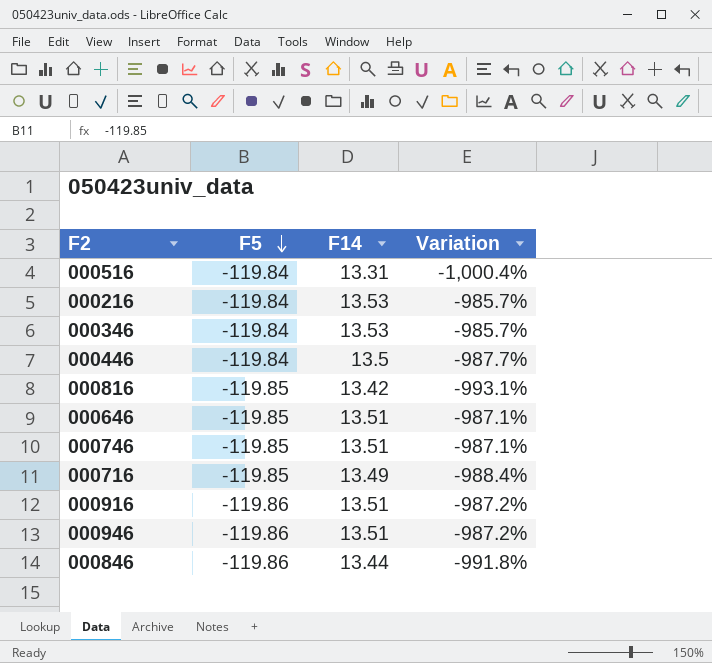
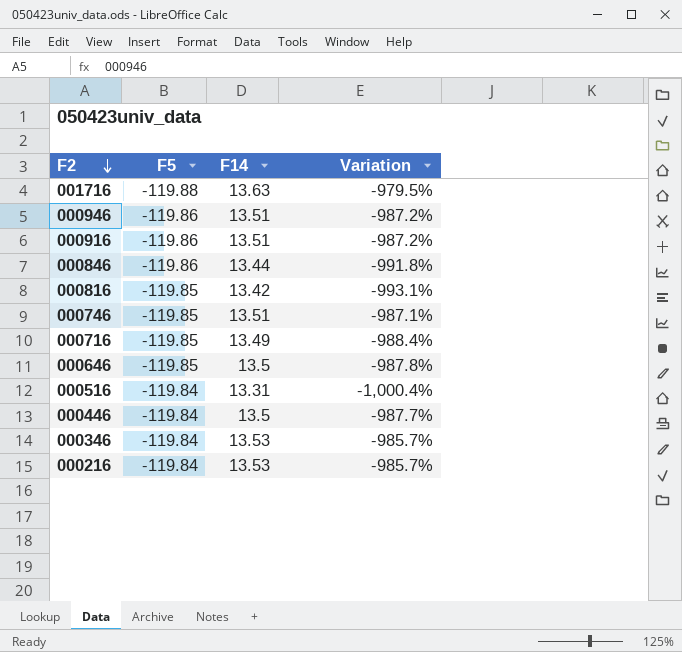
row order: F5 descending -> F2 descending
row 001716: none -> -119.88 | 13.63 | -979.5%
000646 | F14: 13.51 -> 13.5
000646 | Variation: -987.1% -> -987.8%

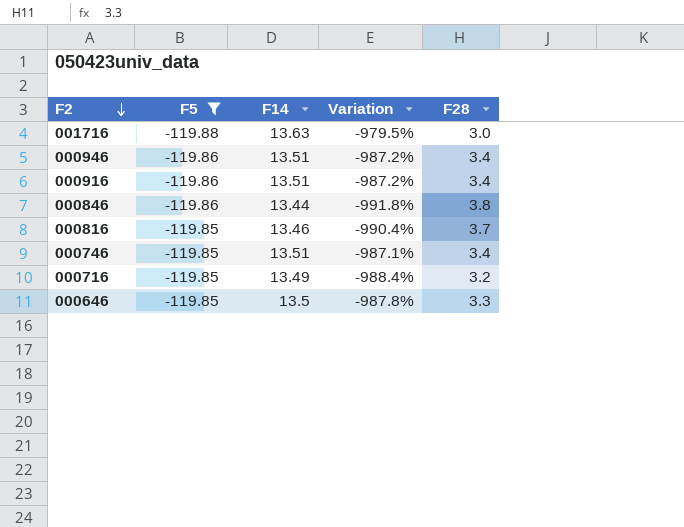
filter: none -> F5 != -119.84
column F28 | position: none -> 5
000816 | F14: 13.42 -> 13.46
000816 | Variation: -993.1% -> -990.4%

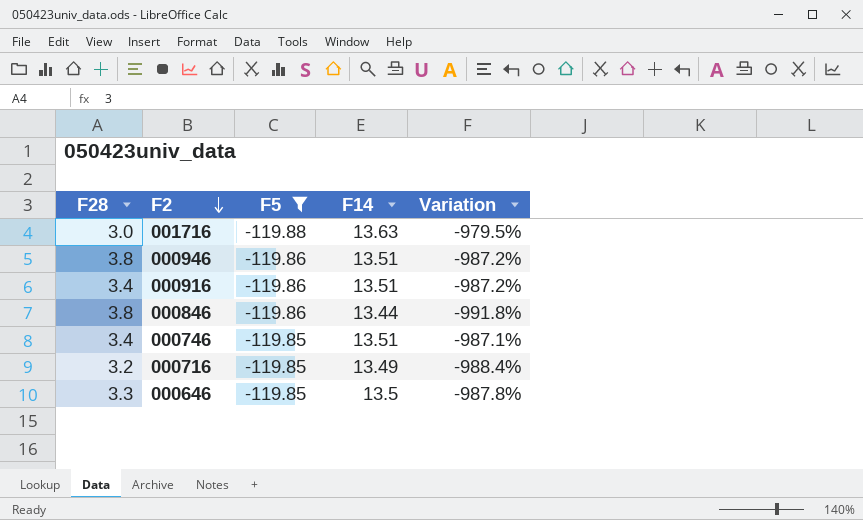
column F28 | position: 5 -> 1
row 000816: -119.85 | 13.46 | -990.4% | 3.7 -> none
000946 | F28: 3.4 -> 3.8

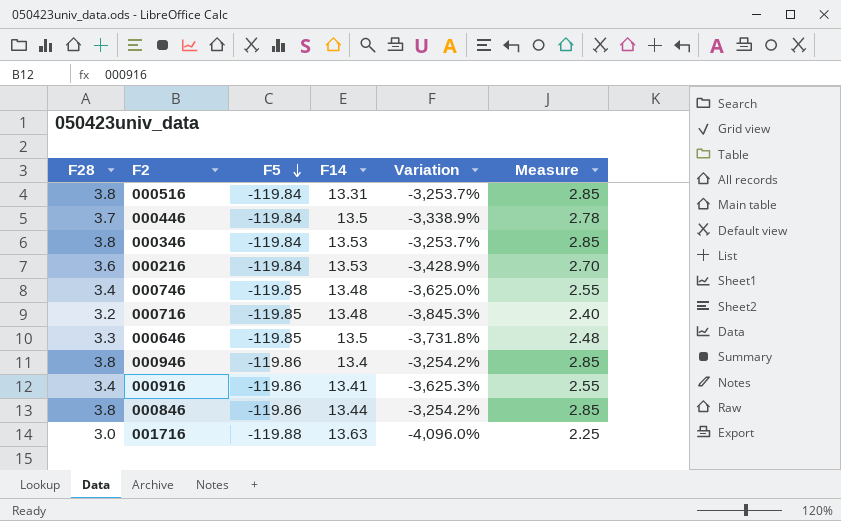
filter: F5 != -119.84 -> none
row order: F2 descending -> F5 descending
column Variation | formula: ([F5] - [F14]) / [F14] -> ([F5] - [F28]) / [F28]
column Measure | formula: none -> [F28] * 0.75
000746 | F14: 13.51 -> 13.48
000716 | F14: 13.49 -> 13.48
000946 | F14: 13.51 -> 13.4
000916 | F14: 13.51 -> 13.41

